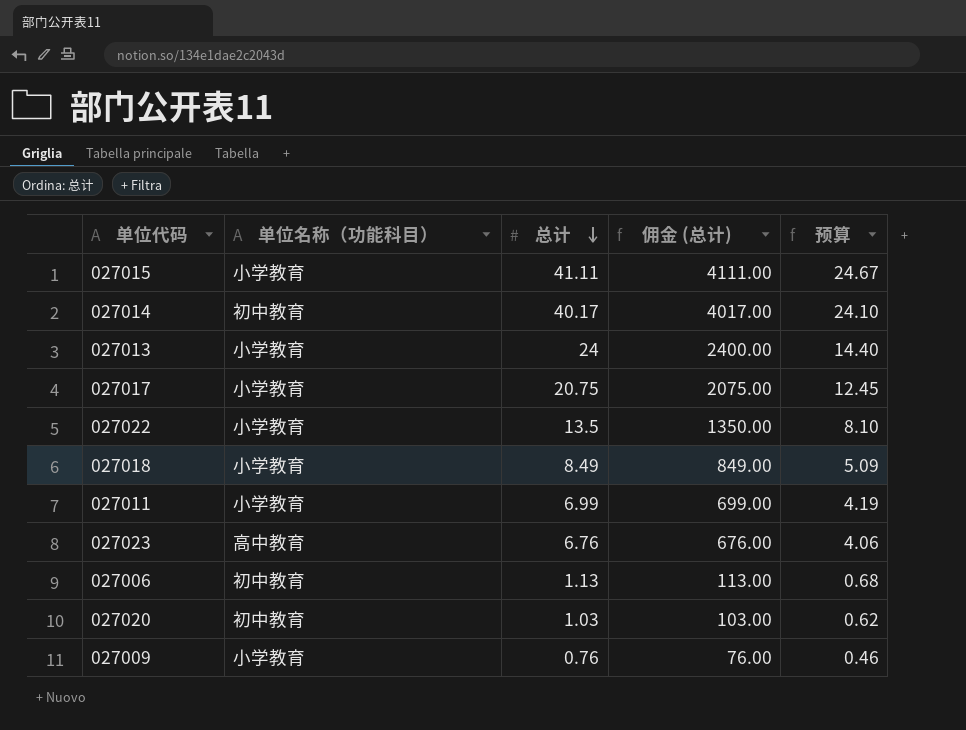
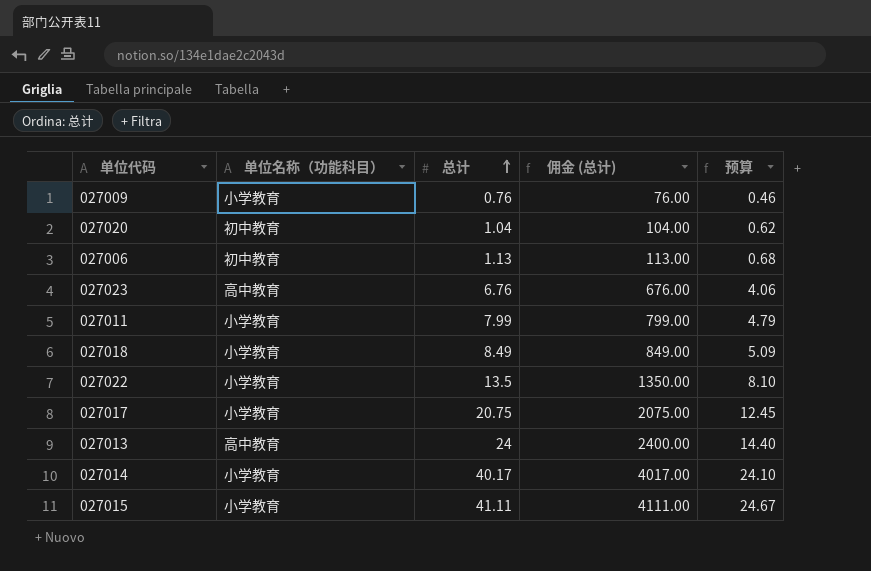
row order: 总计 descending -> 总计 ascending
027020 | 总计: 1.03 -> 1.04
027020 | 佣金 (总计): 103.00 -> 104.00
027011 | 总计: 6.99 -> 7.99
027011 | 佣金 (总计): 699.00 -> 799.00
027011 | 预算: 4.19 -> 4.79
027013 | 单位名称（功能科目）: 小学教育 -> 高中教育
027014 | 单位名称（功能科目）: 初中教育 -> 小学教育

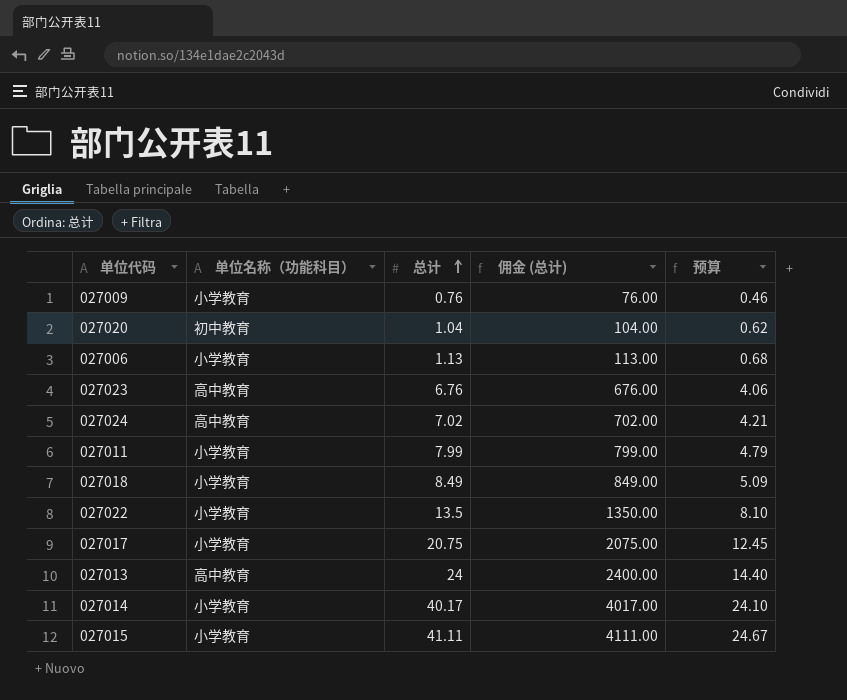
027006 | 单位名称（功能科目）: 初中教育 -> 小学教育
row 027024: none -> 高中教育 | 7.02 | 702.00 | 4.21

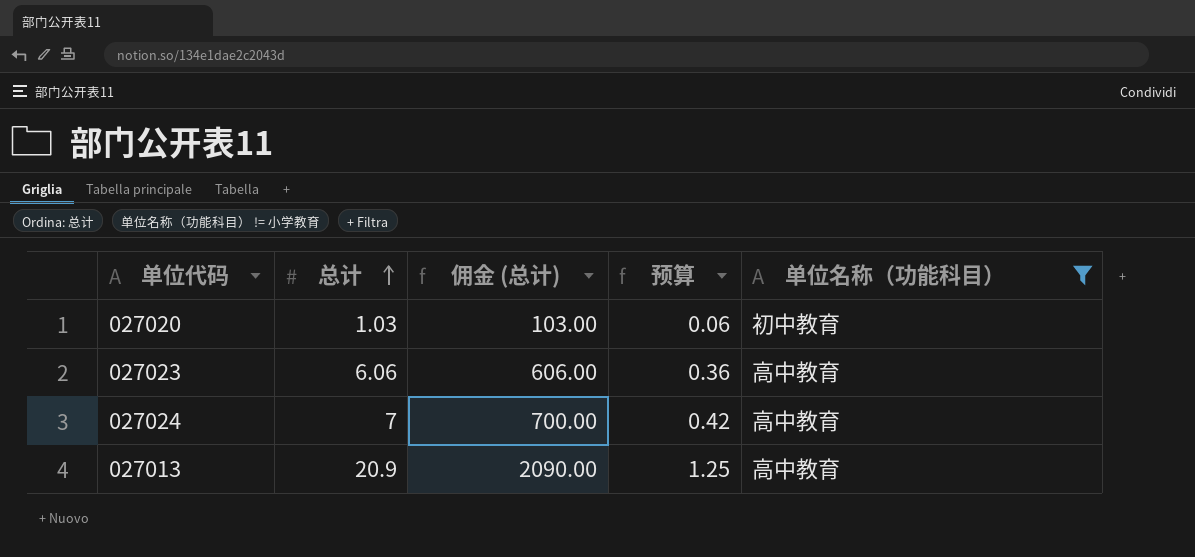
filter: none -> 单位名称（功能科目） != 小学教育
column 预算 | formula: [总计] * 0.6 -> [总计] * 0.06
column 单位名称（功能科目） | position: 2 -> 5
027020 | 总计: 1.04 -> 1.03
027020 | 佣金 (总计): 104.00 -> 103.00
027023 | 总计: 6.76 -> 6.06
027023 | 佣金 (总计): 676.00 -> 606.00
027024 | 总计: 7.02 -> 7
027024 | 佣金 (总计): 702.00 -> 700.00
027013 | 总计: 24 -> 20.9
027013 | 佣金 (总计): 2400.00 -> 2090.00

